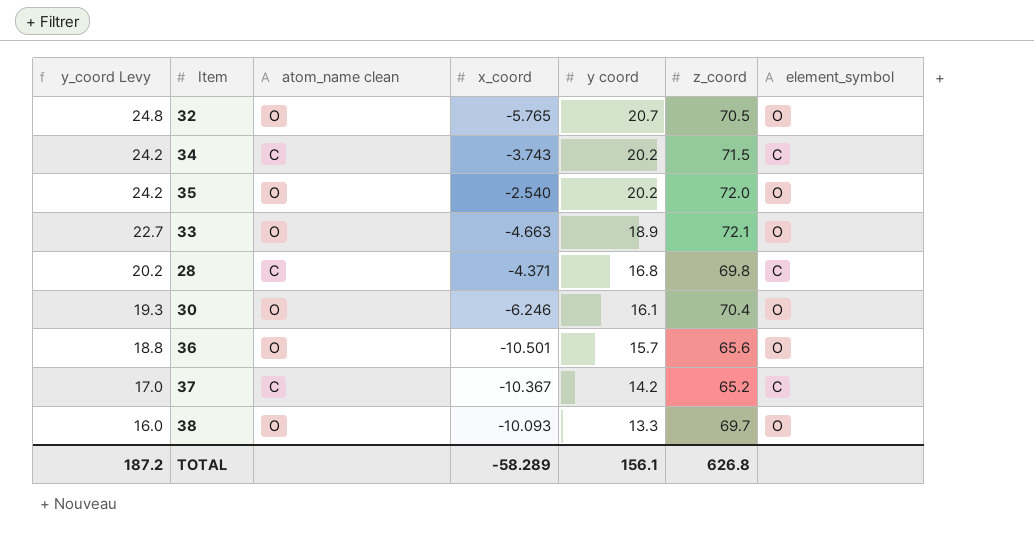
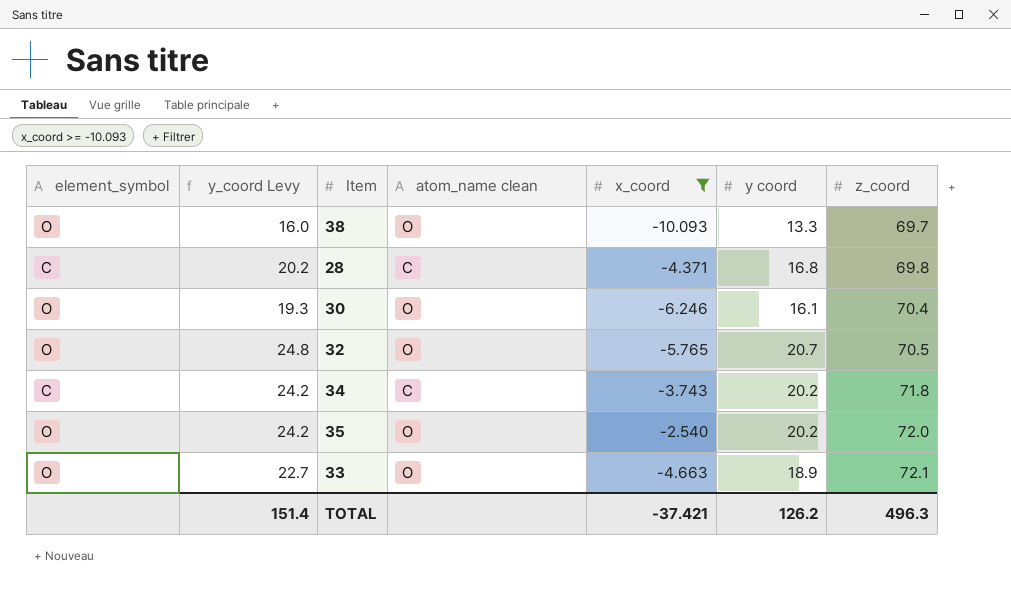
filter: none -> x_coord >= -10.093
row order: y_coord Levy descending -> z_coord ascending
column element_symbol | position: 7 -> 1
34 | z_coord: 71.5 -> 71.8
TOTAL | y_coord Levy: 187.2 -> 151.4
TOTAL | x_coord: -58.289 -> -37.421
TOTAL | y coord: 156.1 -> 126.2
TOTAL | z_coord: 626.8 -> 496.3

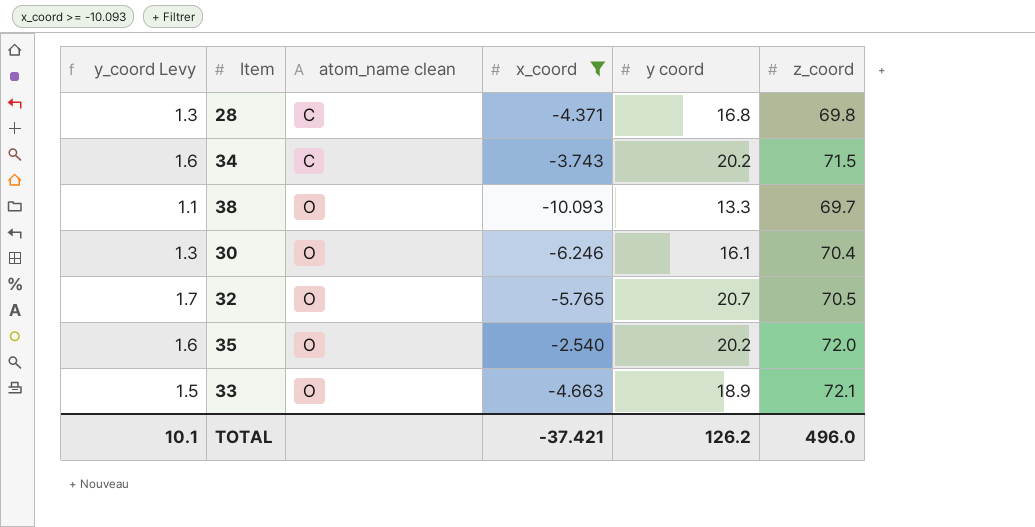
row order: z_coord ascending -> atom_name clean ascending
column element_symbol | position: 1 -> none
column y_coord Levy | formula: [y coord] * 1.2 -> [y coord] * 0.08
34 | z_coord: 71.8 -> 71.5
TOTAL | y_coord Levy: 151.4 -> 10.1
TOTAL | z_coord: 496.3 -> 496.0

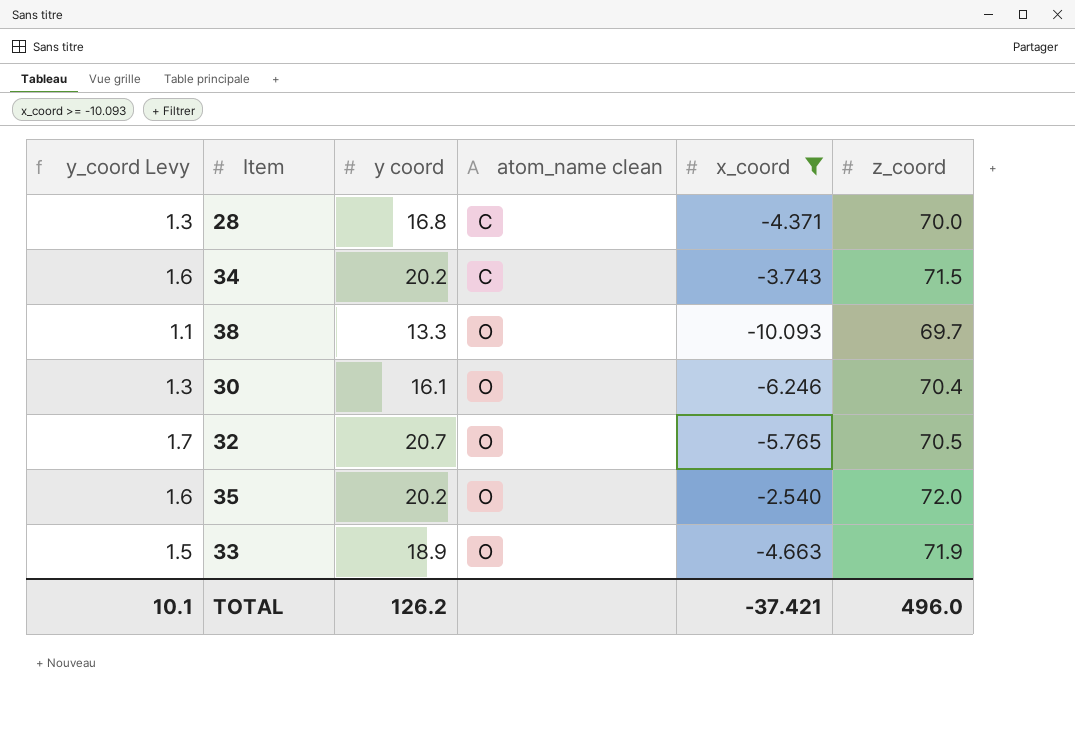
column y coord | position: 5 -> 3
28 | z_coord: 69.8 -> 70.0
33 | z_coord: 72.1 -> 71.9

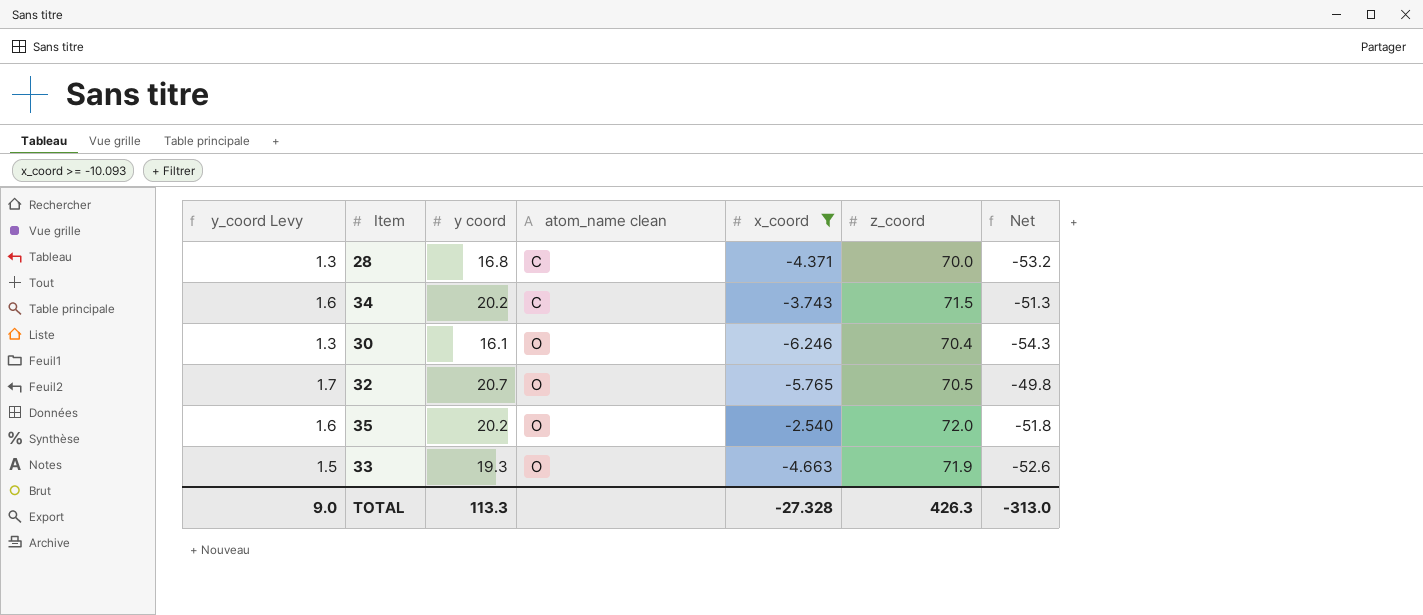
column Net | formula: none -> [y coord] - [z_coord]
row 38: 1.1 | 13.3 | O | -10.093 | 69.7 -> none
33 | y coord: 18.9 -> 19.3
TOTAL | y_coord Levy: 10.1 -> 9.0
TOTAL | y coord: 126.2 -> 113.3
TOTAL | x_coord: -37.421 -> -27.328
TOTAL | z_coord: 496.0 -> 426.3

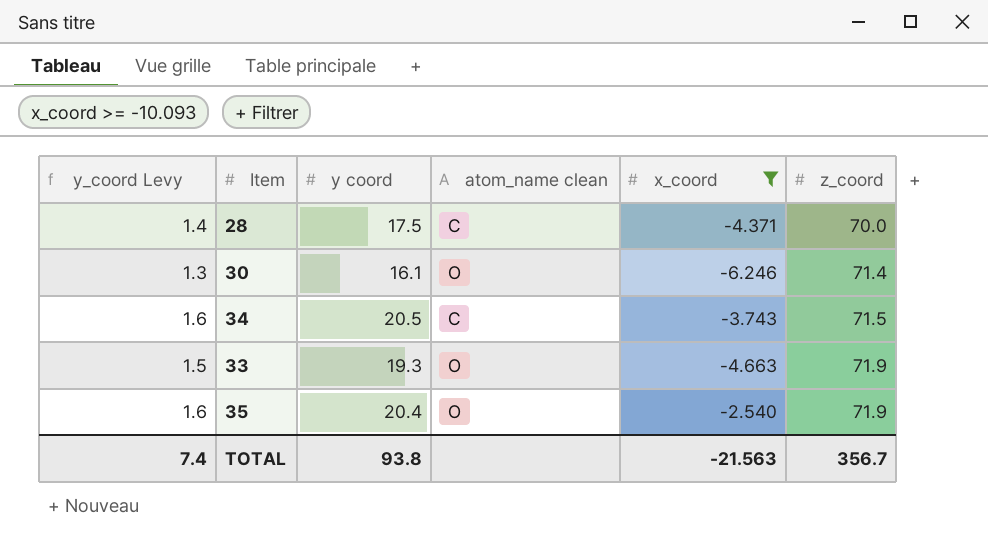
row order: atom_name clean ascending -> z_coord ascending
column Net | formula: [y coord] - [z_coord] -> none
row 32: 1.7 | 20.7 | O | -5.765 | 70.5 | -49.8 -> none
28 | y_coord Levy: 1.3 -> 1.4
28 | y coord: 16.8 -> 17.5
30 | z_coord: 70.4 -> 71.4
34 | y coord: 20.2 -> 20.5
35 | y coord: 20.2 -> 20.4
35 | z_coord: 72.0 -> 71.9
TOTAL | y_coord Levy: 9.0 -> 7.4
TOTAL | y coord: 113.3 -> 93.8
TOTAL | x_coord: -27.328 -> -21.563
TOTAL | z_coord: 426.3 -> 356.7

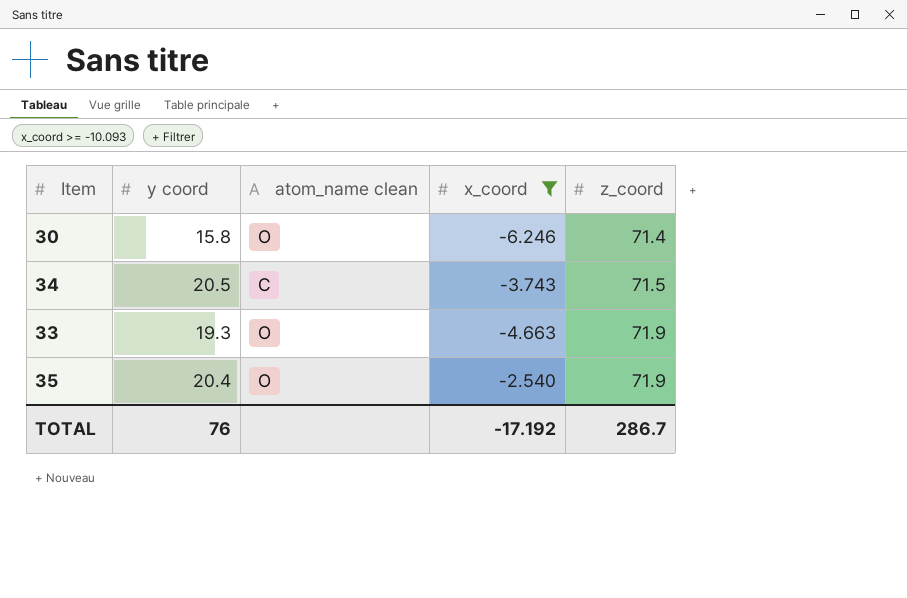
column y_coord Levy | formula: [y coord] * 0.08 -> none
row 28: 1.4 | 17.5 | C | -4.371 | 70.0 -> none
30 | y coord: 16.1 -> 15.8
TOTAL | y coord: 93.8 -> 76
TOTAL | x_coord: -21.563 -> -17.192
TOTAL | z_coord: 356.7 -> 286.7

